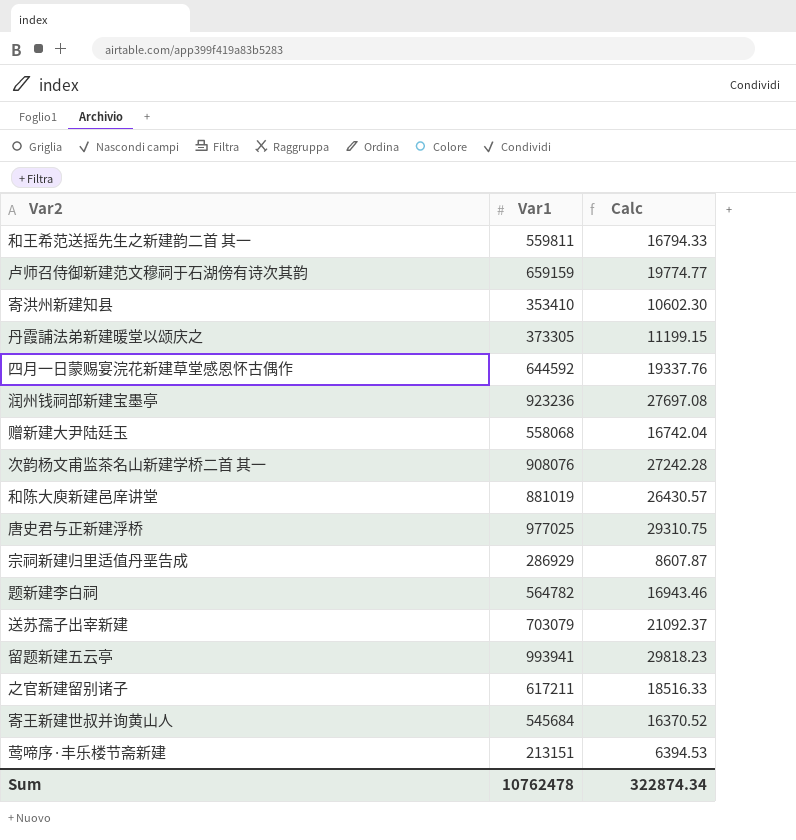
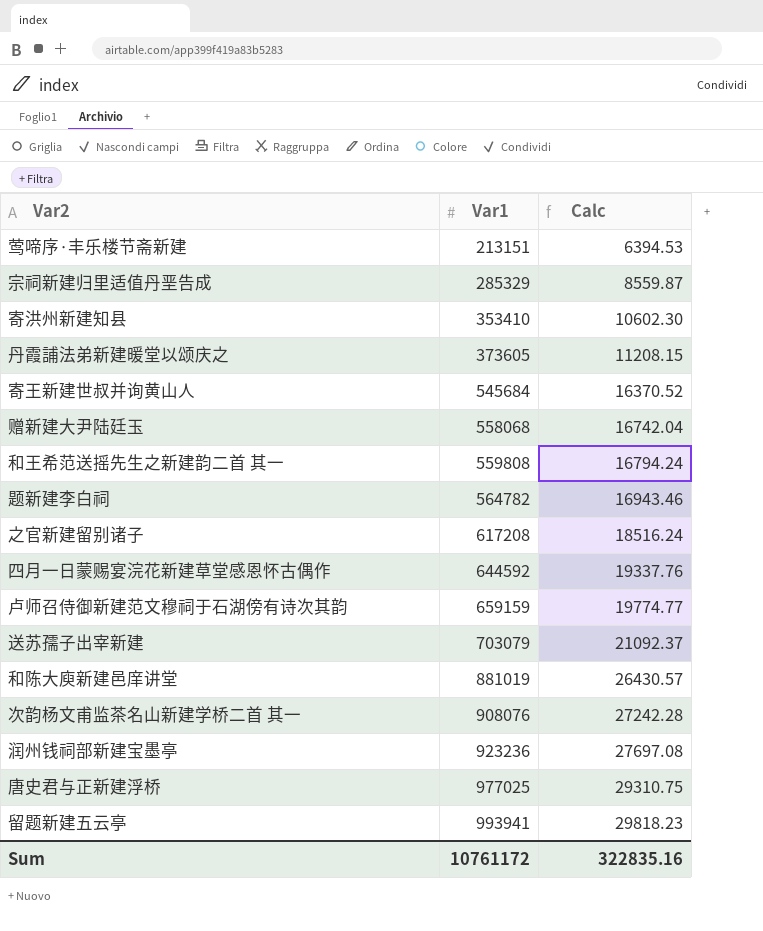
row order: none -> Var1 ascending
宗祠新建归里适值丹垩告成 | Var1: 286929 -> 285329
宗祠新建归里适值丹垩告成 | Calc: 8607.87 -> 8559.87
丹霞誧法弟新建暖堂以颂庆之 | Var1: 373305 -> 373605
丹霞誧法弟新建暖堂以颂庆之 | Calc: 11199.15 -> 11208.15
和王希范送摇先生之新建韵二首 其一 | Var1: 559811 -> 559808
和王希范送摇先生之新建韵二首 其一 | Calc: 16794.33 -> 16794.24
之官新建留别诸子 | Var1: 617211 -> 617208
之官新建留别诸子 | Calc: 18516.33 -> 18516.24
Sum | Var1: 10762478 -> 10761172
Sum | Calc: 322874.34 -> 322835.16

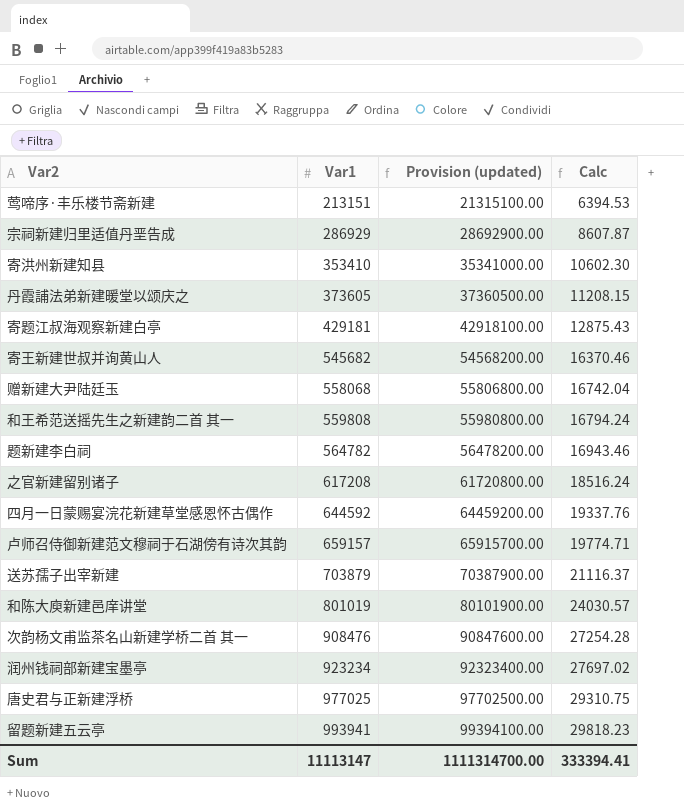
column Provision (updated) | formula: none -> [Var1] * 100
宗祠新建归里适值丹垩告成 | Var1: 285329 -> 286929
宗祠新建归里适值丹垩告成 | Calc: 8559.87 -> 8607.87
row 寄题江叔海观察新建白亭: none -> 429181 | 42918100.00 | 12875.43
寄王新建世叔并询黄山人 | Var1: 545684 -> 545682
寄王新建世叔并询黄山人 | Calc: 16370.52 -> 16370.46
卢师召侍御新建范文穆祠于石湖傍有诗次其韵 | Var1: 659159 -> 659157
卢师召侍御新建范文穆祠于石湖傍有诗次其韵 | Calc: 19774.77 -> 19774.71
送苏孺子出宰新建 | Var1: 703079 -> 703879
送苏孺子出宰新建 | Calc: 21092.37 -> 21116.37
和陈大庾新建邑庠讲堂 | Var1: 881019 -> 801019
和陈大庾新建邑庠讲堂 | Calc: 26430.57 -> 24030.57
次韵杨文甫监茶名山新建学桥二首 其一 | Var1: 908076 -> 908476
次韵杨文甫监茶名山新建学桥二首 其一 | Calc: 27242.28 -> 27254.28
润州钱祠部新建宝墨亭 | Var1: 923236 -> 923234
润州钱祠部新建宝墨亭 | Calc: 27697.08 -> 27697.02
Sum | Var1: 10761172 -> 11113147
Sum | Calc: 322835.16 -> 333394.41

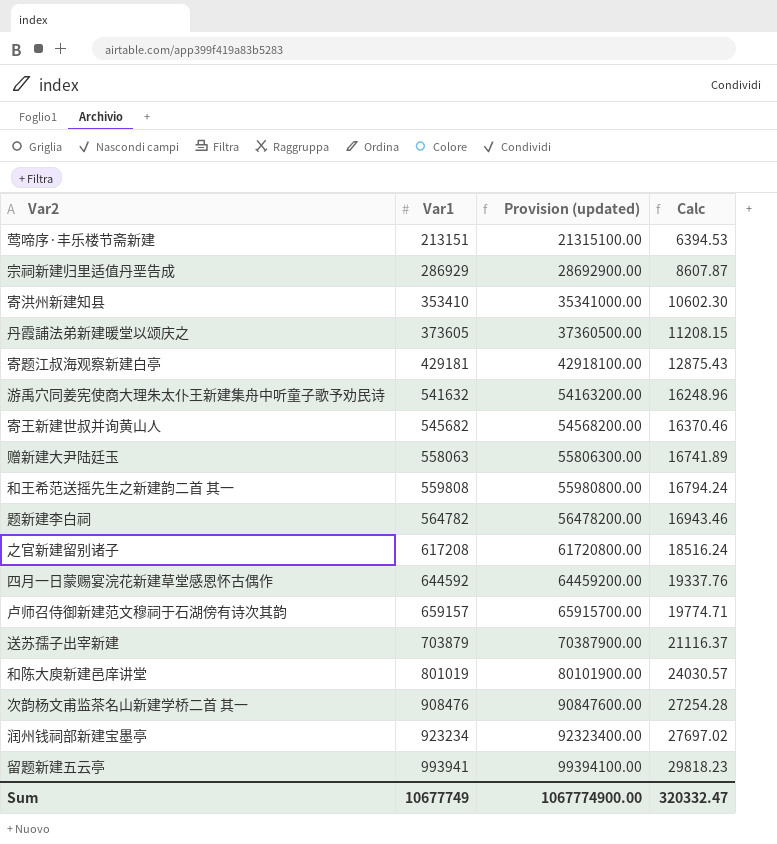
row 唐史君与正新建浮桥: 977025 | 97702500.00 | 29310.75 -> none
row 游禹穴同姜宪使商大理朱太仆王新建集舟中听童子歌予劝民诗: none -> 541632 | 54163200.00 | 16248.96
赠新建大尹陆廷玉 | Var1: 558068 -> 558063
赠新建大尹陆廷玉 | Provision (updated): 55806800.00 -> 55806300.00
赠新建大尹陆廷玉 | Calc: 16742.04 -> 16741.89
Sum | Var1: 11113147 -> 10677749
Sum | Provision (updated): 1111314700.00 -> 1067774900.00
Sum | Calc: 333394.41 -> 320332.47

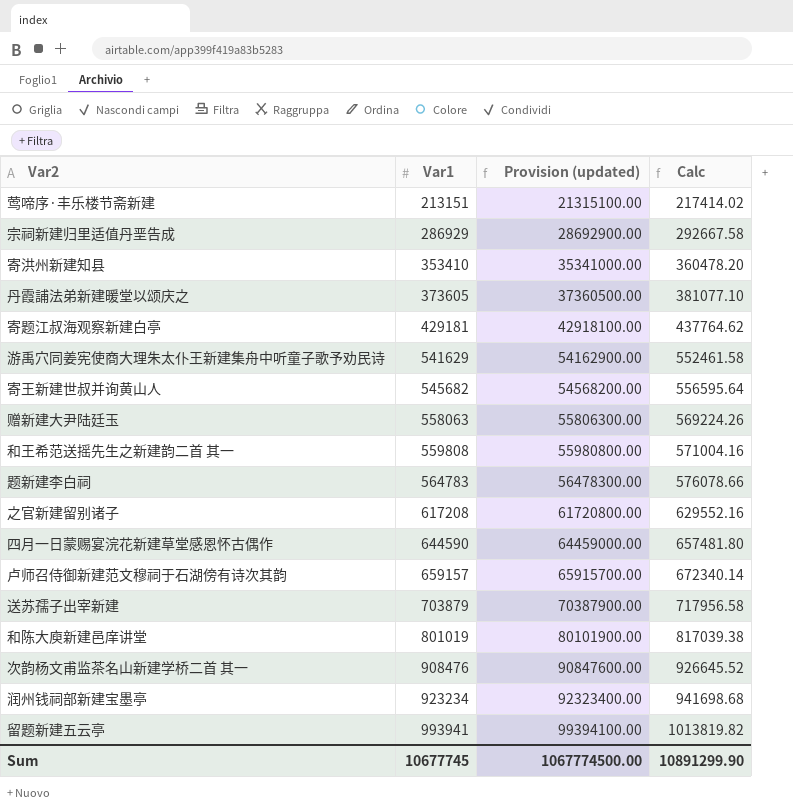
column Calc | formula: [Var1] * 0.03 -> [Var1] * 1.02
游禹穴同姜宪使商大理朱太仆王新建集舟中听童子歌予劝民诗 | Var1: 541632 -> 541629
游禹穴同姜宪使商大理朱太仆王新建集舟中听童子歌予劝民诗 | Provision (updated): 54163200.00 -> 54162900.00
题新建李白祠 | Var1: 564782 -> 564783
题新建李白祠 | Provision (updated): 56478200.00 -> 56478300.00
四月一日蒙赐宴浣花新建草堂感恩怀古偶作 | Var1: 644592 -> 644590
四月一日蒙赐宴浣花新建草堂感恩怀古偶作 | Provision (updated): 64459200.00 -> 64459000.00
Sum | Var1: 10677749 -> 10677745
Sum | Provision (updated): 1067774900.00 -> 1067774500.00
Sum | Calc: 320332.47 -> 10891299.90

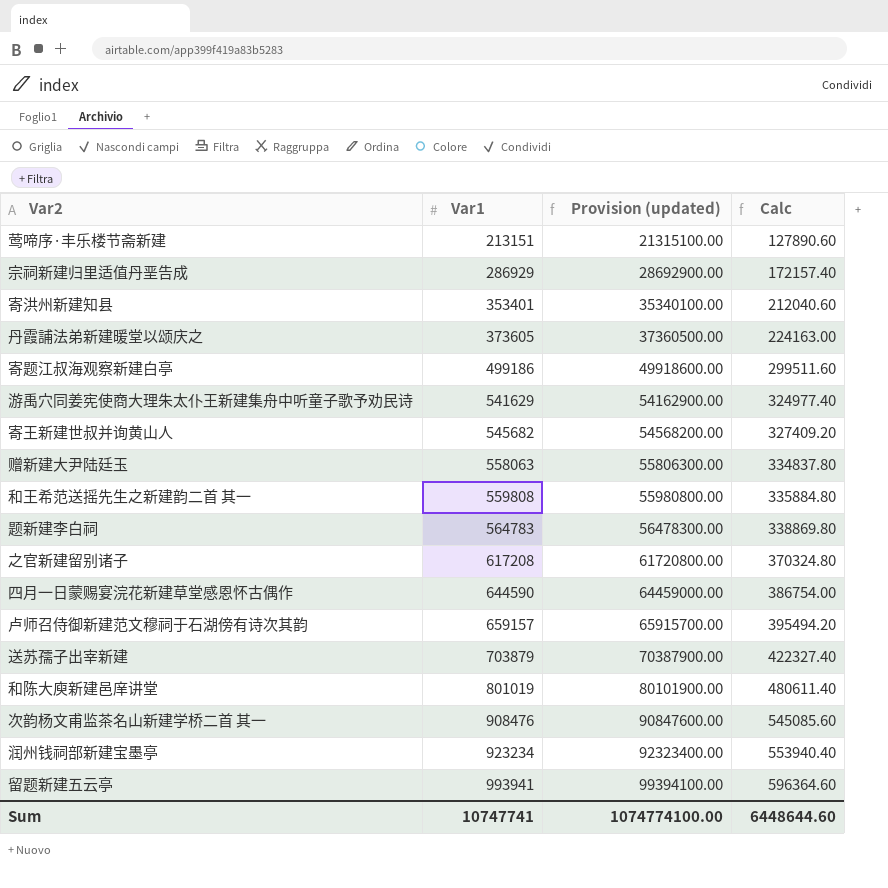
column Calc | formula: [Var1] * 1.02 -> [Var1] * 0.6
寄洪州新建知县 | Var1: 353410 -> 353401
寄洪州新建知县 | Provision (updated): 35341000.00 -> 35340100.00
寄题江叔海观察新建白亭 | Var1: 429181 -> 499186
寄题江叔海观察新建白亭 | Provision (updated): 42918100.00 -> 49918600.00
Sum | Var1: 10677745 -> 10747741
Sum | Provision (updated): 1067774500.00 -> 1074774100.00
Sum | Calc: 10891299.90 -> 6448644.60

